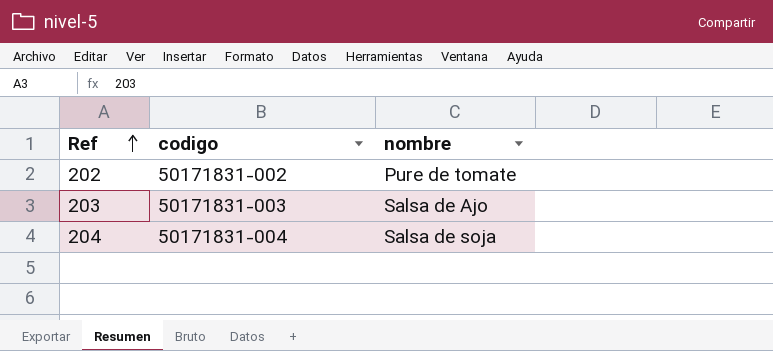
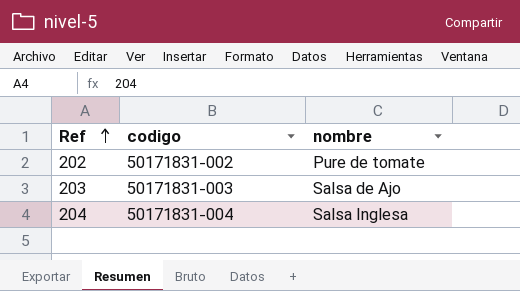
204 | nombre: Salsa de soja -> Salsa Inglesa

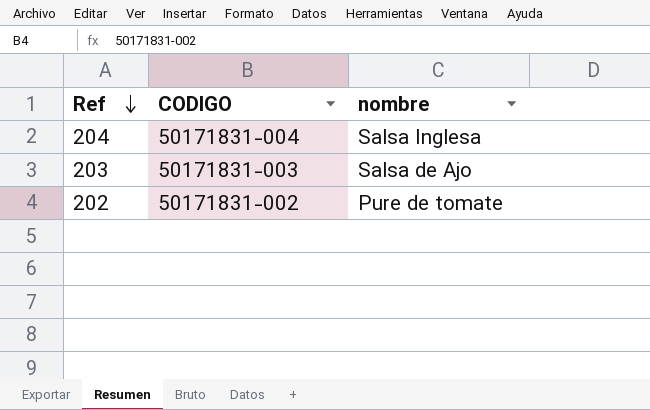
row order: Ref ascending -> Ref descending
column name: codigo -> CODIGO

